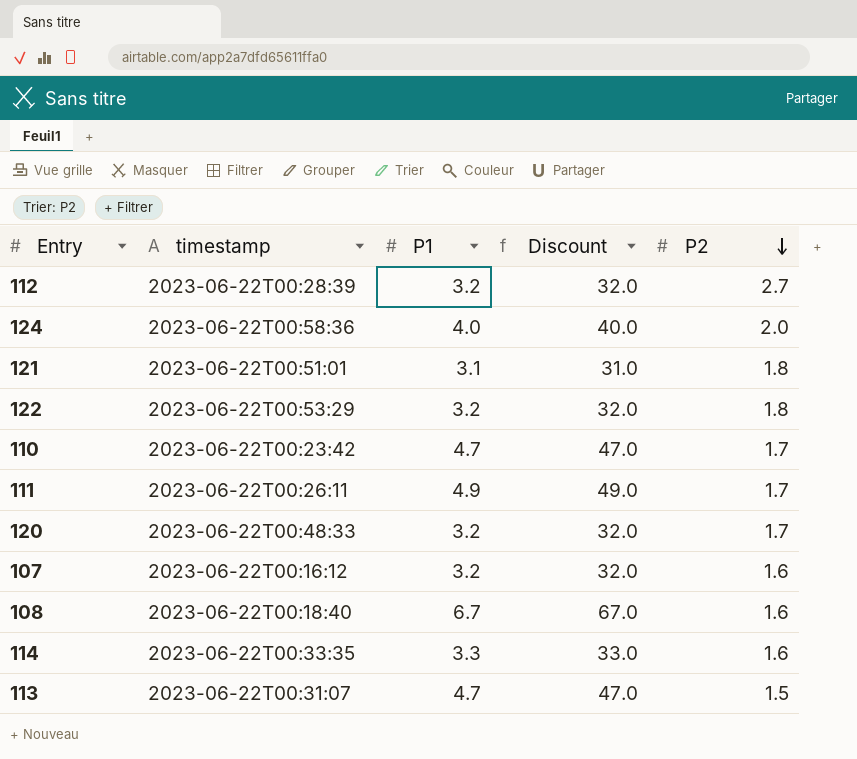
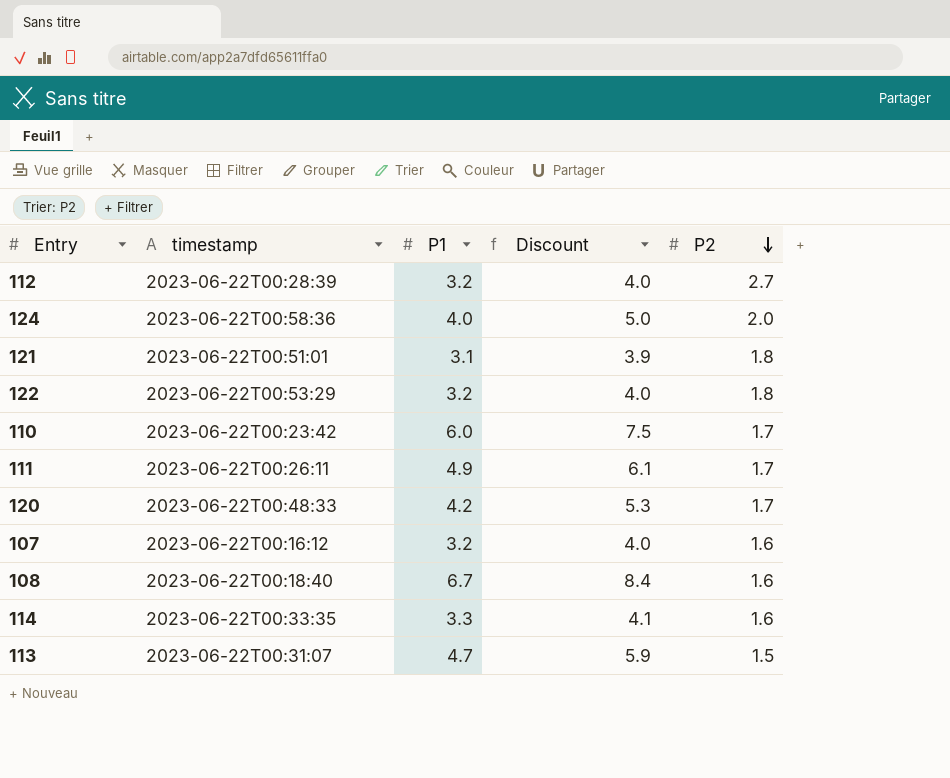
column Discount | formula: [P1] * 10 -> [P1] * 1.25
110 | P1: 4.7 -> 6.0
120 | P1: 3.2 -> 4.2

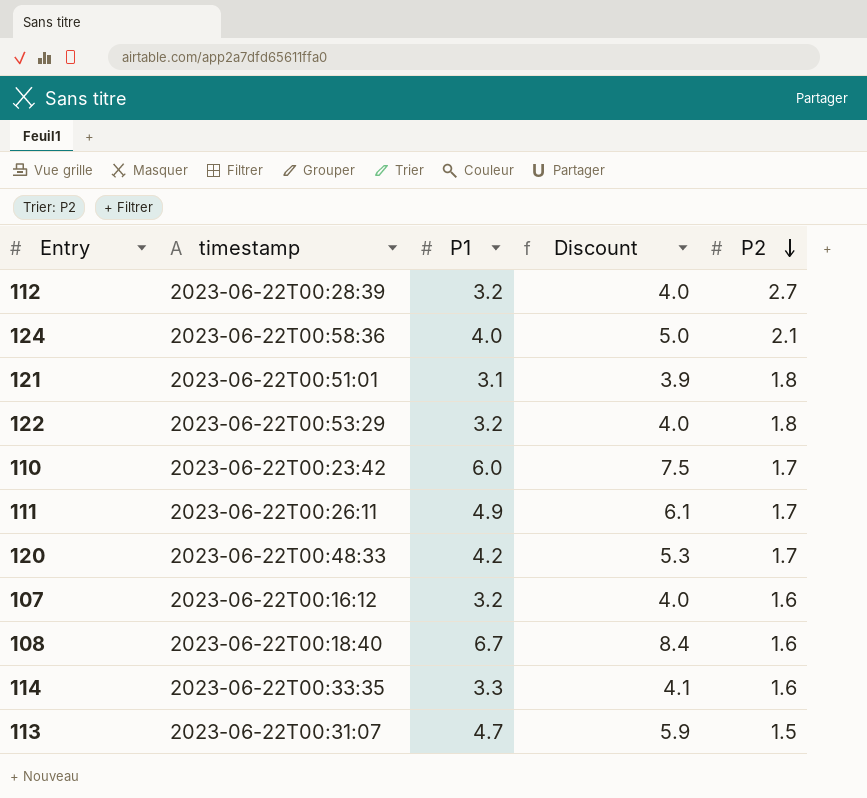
124 | P2: 2.0 -> 2.1

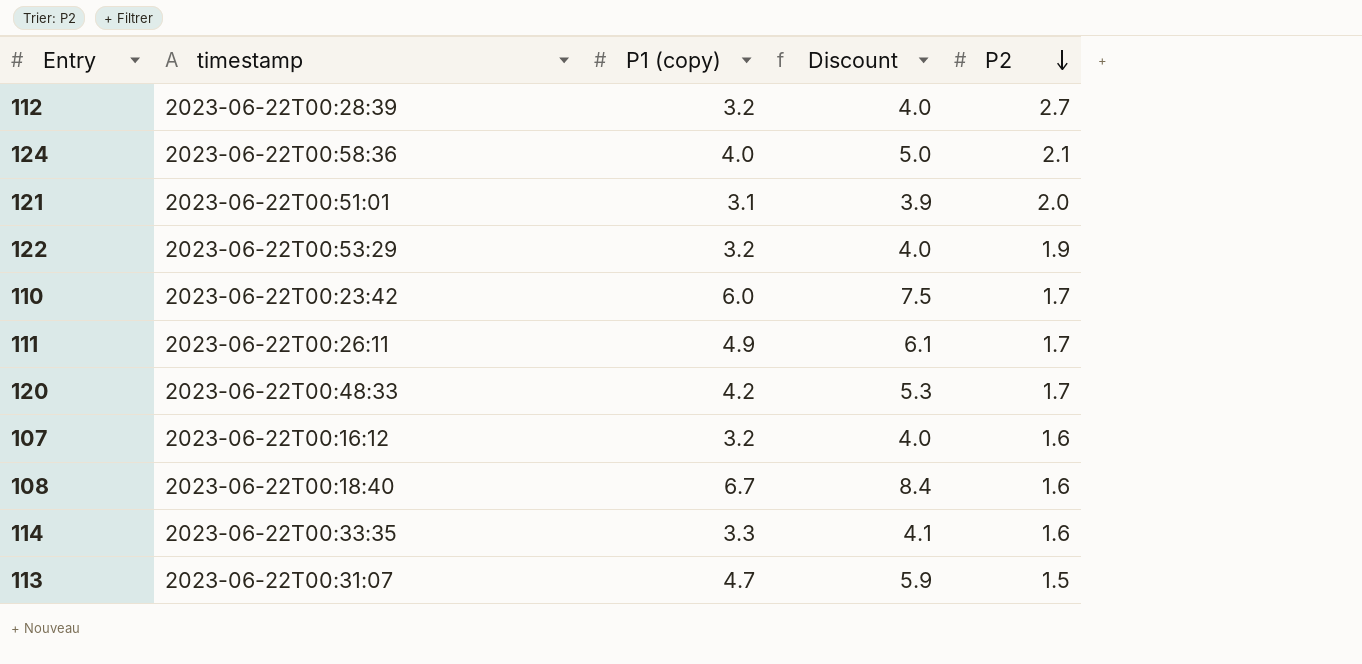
column name: P1 -> P1 (copy)
121 | P2: 1.8 -> 2.0
122 | P2: 1.8 -> 1.9

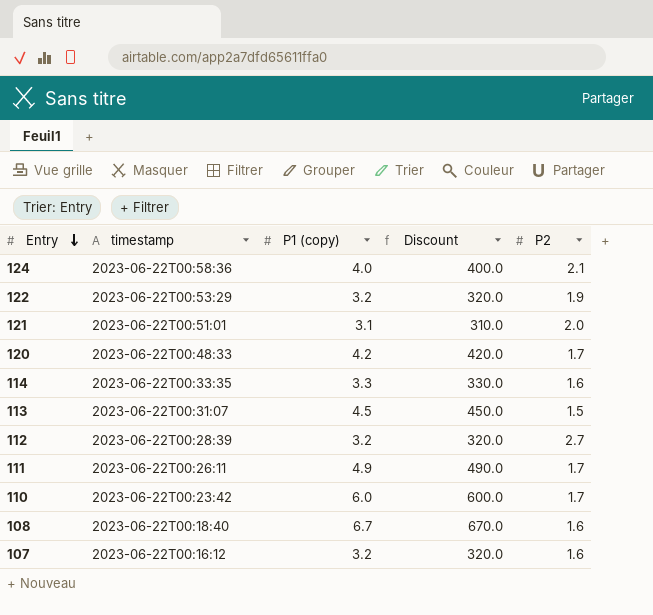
row order: P2 descending -> Entry descending
column Discount | formula: [P1 (copy)] * 1.25 -> [P1 (copy)] * 100
113 | P1 (copy): 4.7 -> 4.5

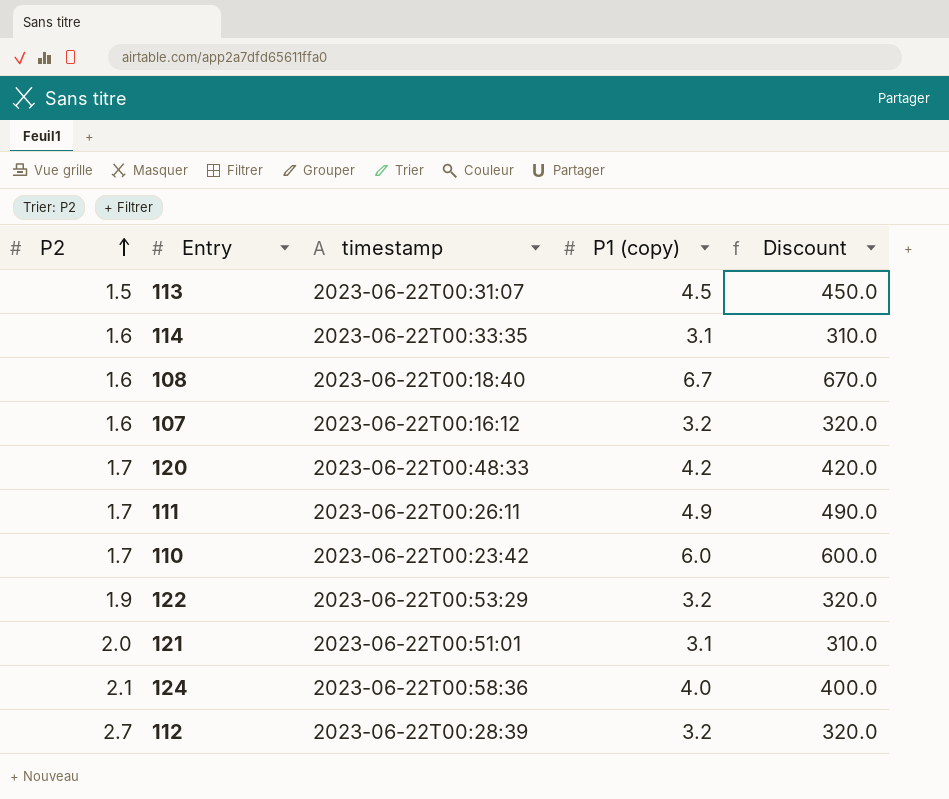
row order: Entry descending -> P2 ascending
column P2 | position: 5 -> 1
114 | P1 (copy): 3.3 -> 3.1
114 | Discount: 330.0 -> 310.0

